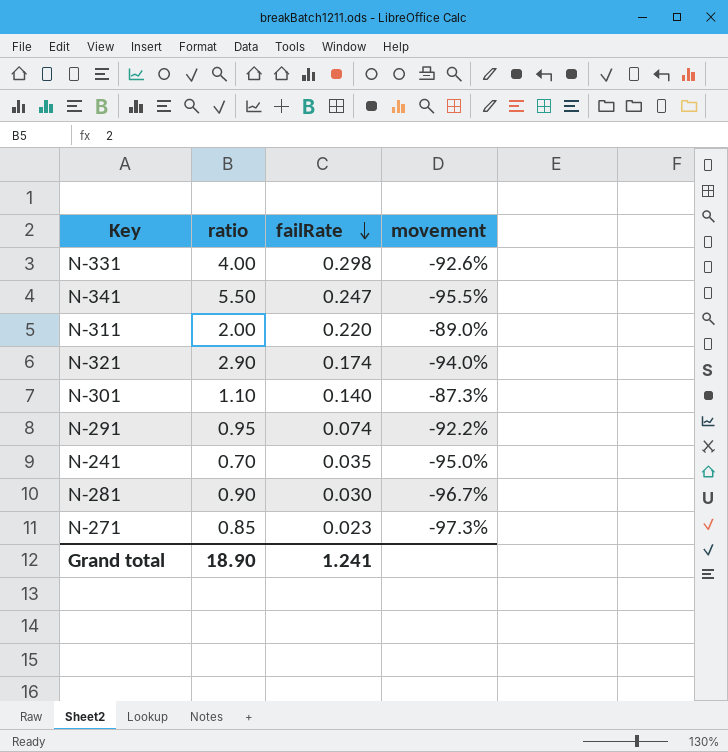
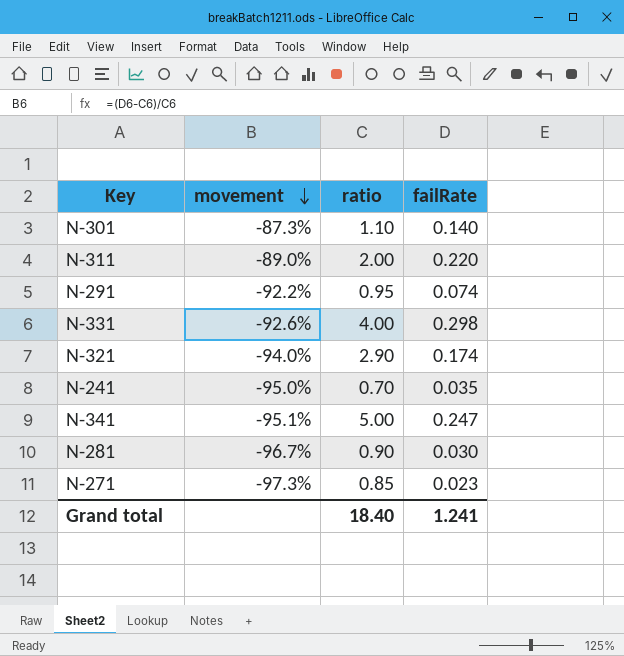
row order: failRate descending -> movement descending
column movement | position: 4 -> 2
N-341 | movement: -95.5% -> -95.1%
N-341 | ratio: 5.50 -> 5.00
Grand total | ratio: 18.90 -> 18.40

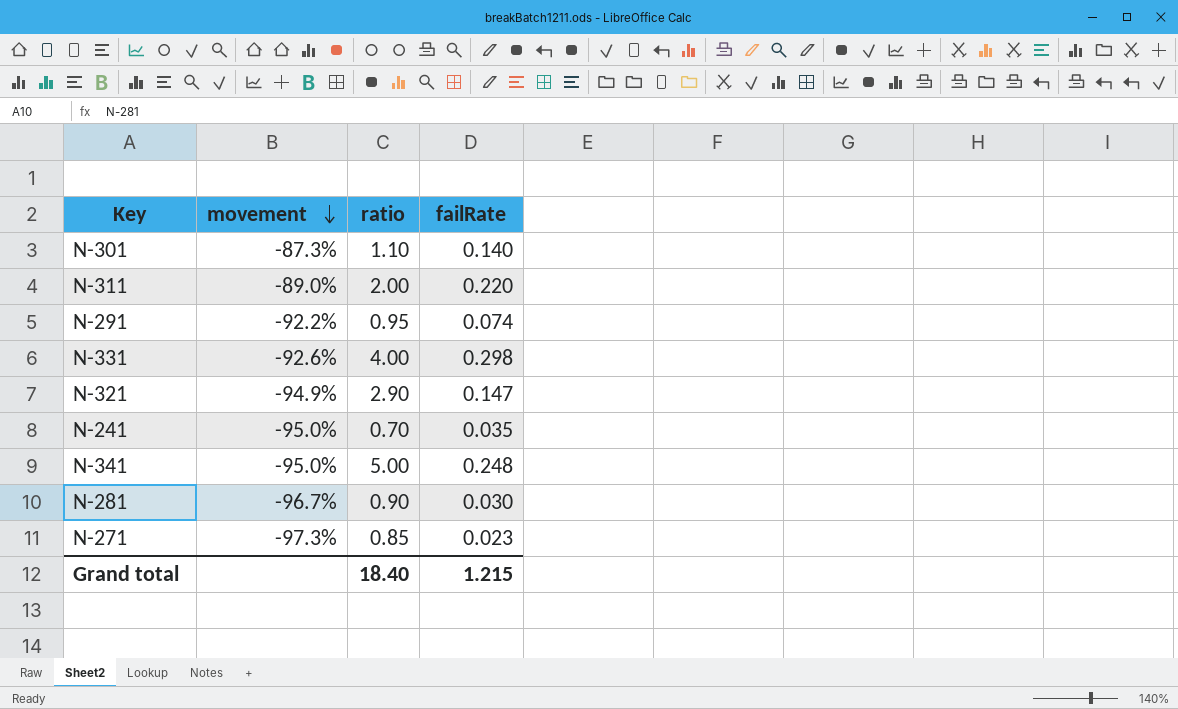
N-321 | movement: -94.0% -> -94.9%
N-321 | failRate: 0.174 -> 0.147
N-341 | movement: -95.1% -> -95.0%
N-341 | failRate: 0.247 -> 0.248
Grand total | failRate: 1.241 -> 1.215

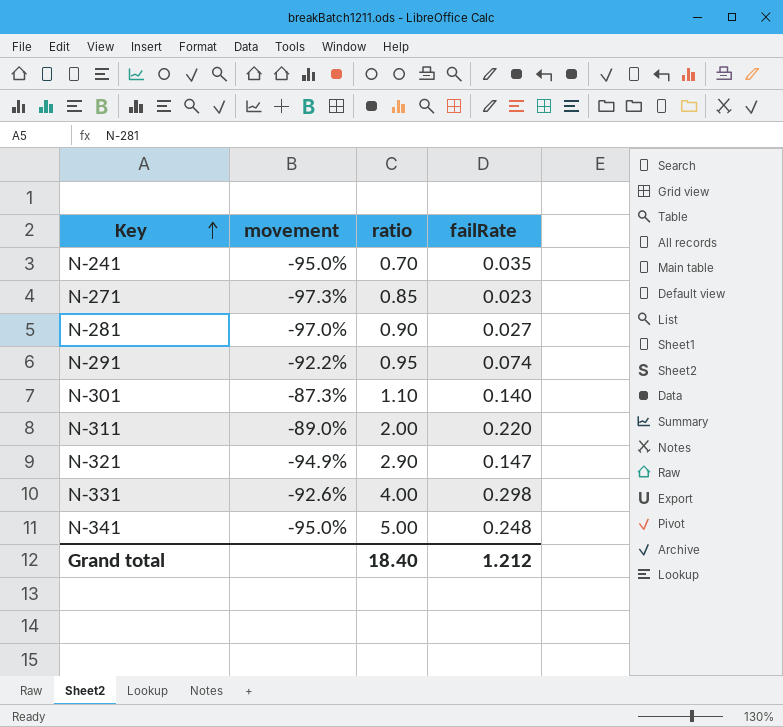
row order: movement descending -> Key ascending
N-281 | movement: -96.7% -> -97.0%
N-281 | failRate: 0.030 -> 0.027
Grand total | failRate: 1.215 -> 1.212

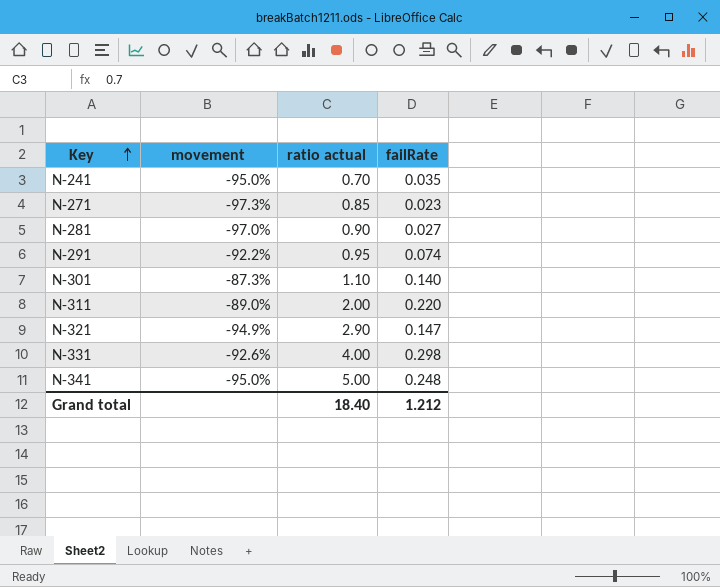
column name: ratio -> ratio actual

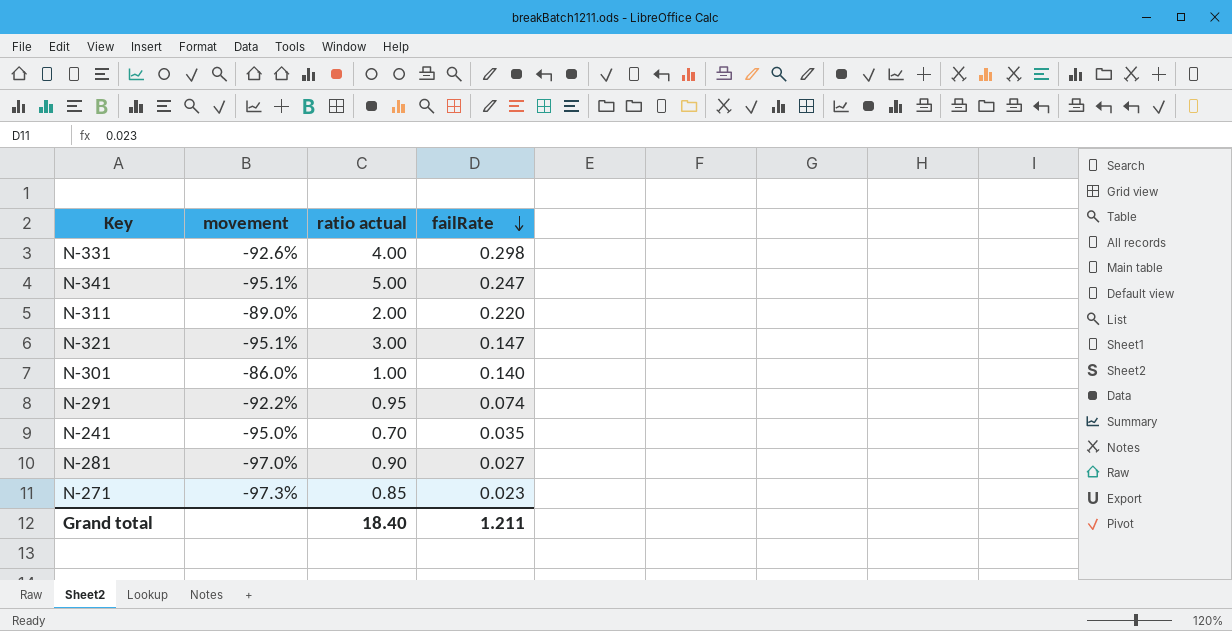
row order: Key ascending -> failRate descending
N-341 | movement: -95.0% -> -95.1%
N-341 | failRate: 0.248 -> 0.247
N-321 | movement: -94.9% -> -95.1%
N-321 | ratio actual: 2.90 -> 3.00
N-301 | movement: -87.3% -> -86.0%
N-301 | ratio actual: 1.10 -> 1.00
Grand total | failRate: 1.212 -> 1.211

